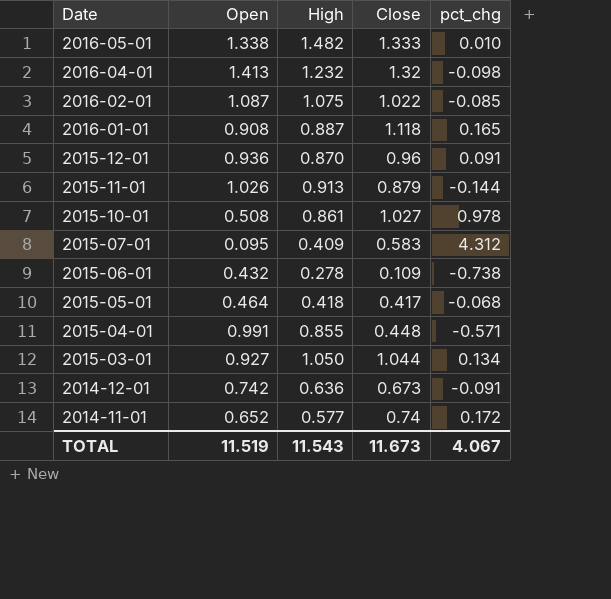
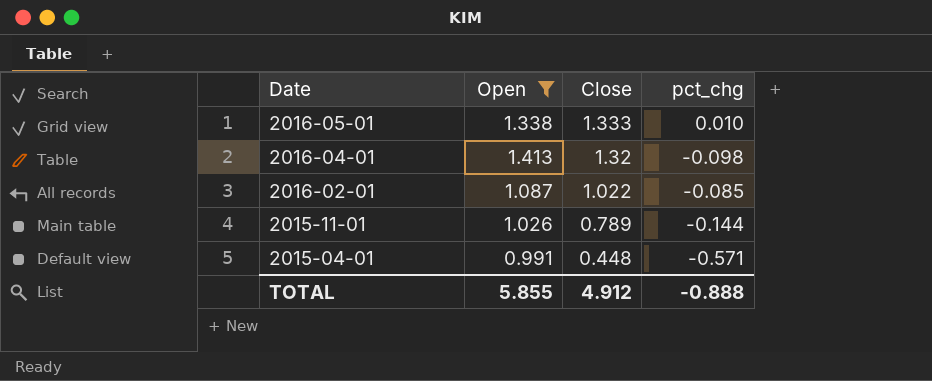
filter: none -> Open >= 0.991
column High | position: 3 -> none
2015-11-01 | Close: 0.879 -> 0.789
TOTAL | Open: 11.519 -> 5.855
TOTAL | Close: 11.673 -> 4.912
TOTAL | pct_chg: 4.067 -> -0.888

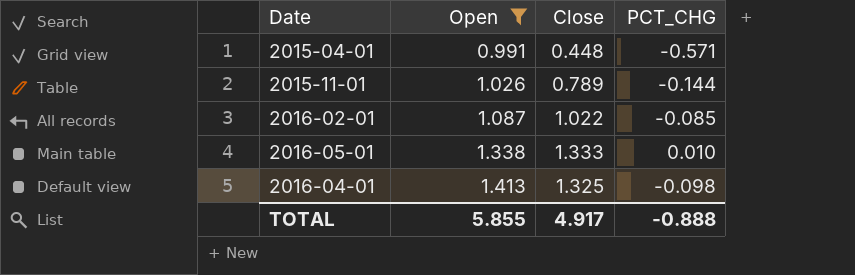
row order: Date descending -> Open ascending
column name: pct_chg -> PCT_CHG
2016-04-01 | Close: 1.32 -> 1.325
TOTAL | Close: 4.912 -> 4.917

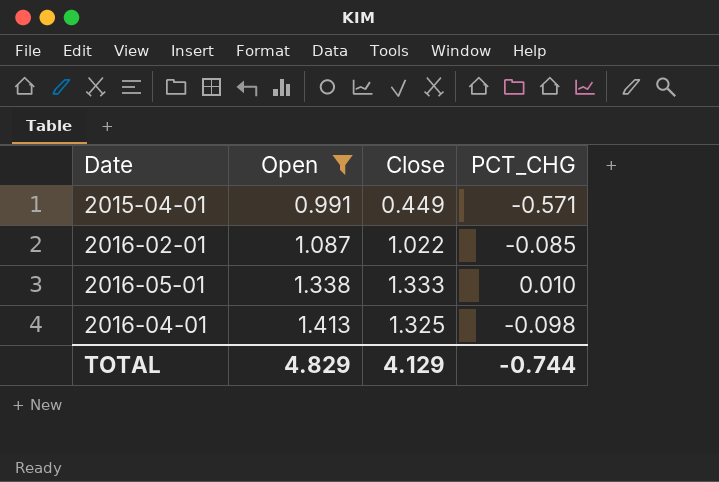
row 2015-11-01: 1.026 | 0.789 | -0.144 -> none
2015-04-01 | Close: 0.448 -> 0.449
TOTAL | Open: 5.855 -> 4.829
TOTAL | Close: 4.917 -> 4.129
TOTAL | PCT_CHG: -0.888 -> -0.744

